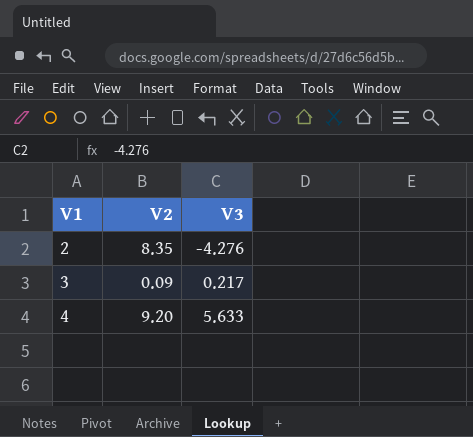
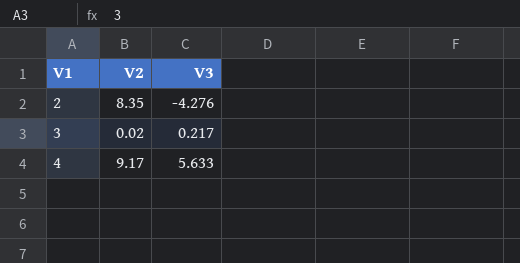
3 | V2: 0.09 -> 0.02
4 | V2: 9.20 -> 9.17

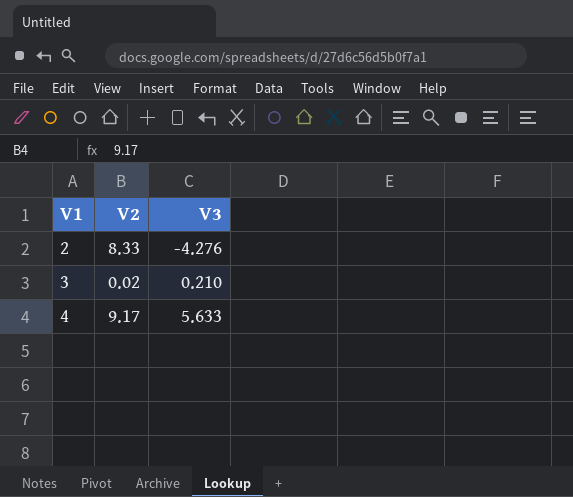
2 | V2: 8.35 -> 8.33
3 | V3: 0.217 -> 0.210

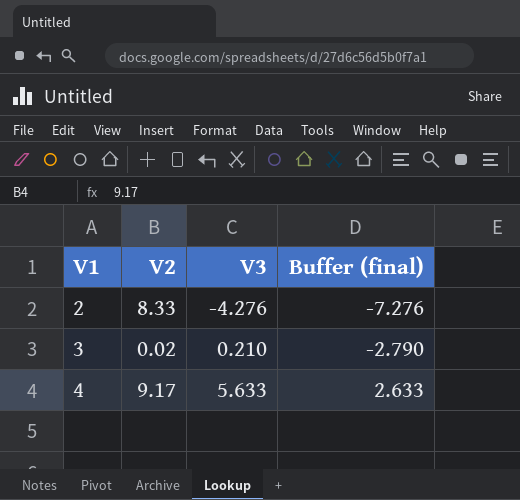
column Buffer (final) | formula: none -> [V3] - 3

